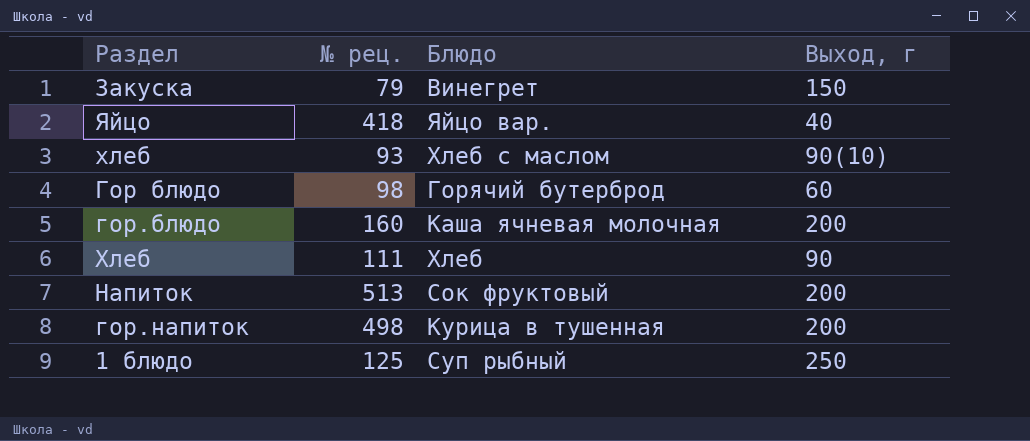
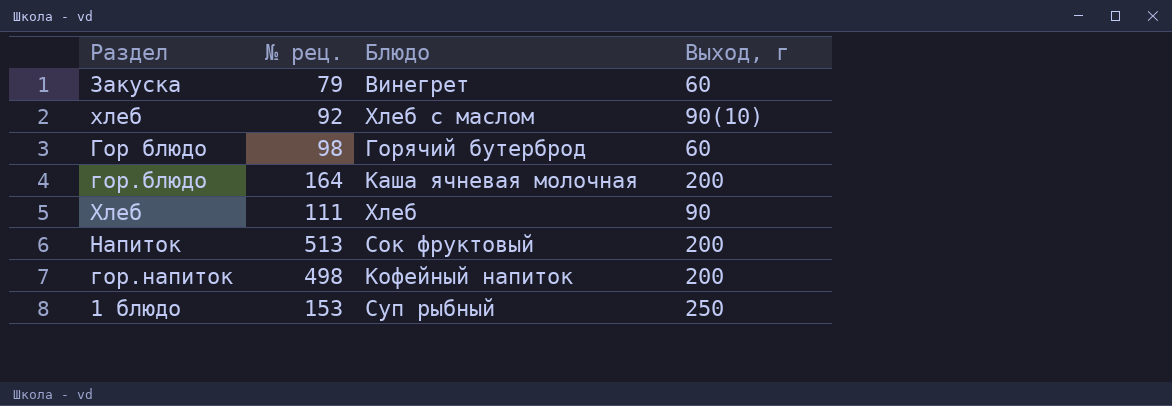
row Яйцо: 418 | Яйцо вар. | 40 -> none
Закуска | Выход, г: 150 -> 60
хлеб | № рец.: 93 -> 92
гор.блюдо | № рец.: 160 -> 164
гор.напиток | Блюдо: Курица в тушенная -> Кофейный напиток
1 блюдо | № рец.: 125 -> 153

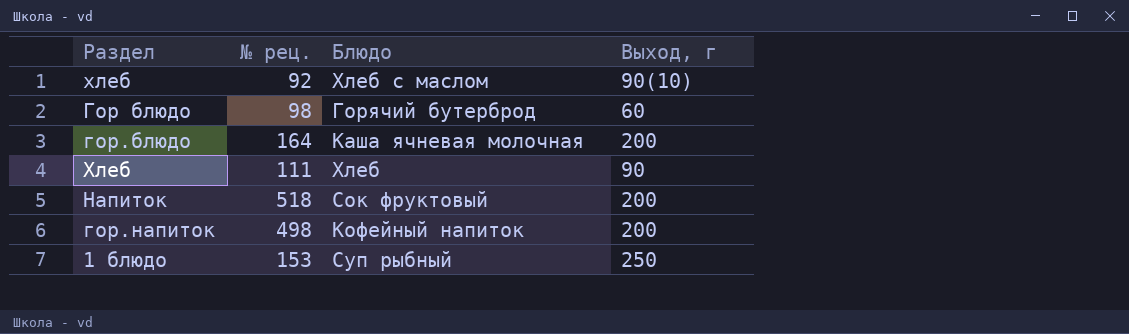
row Закуска: 79 | Винегрет | 60 -> none
Напиток | № рец.: 513 -> 518

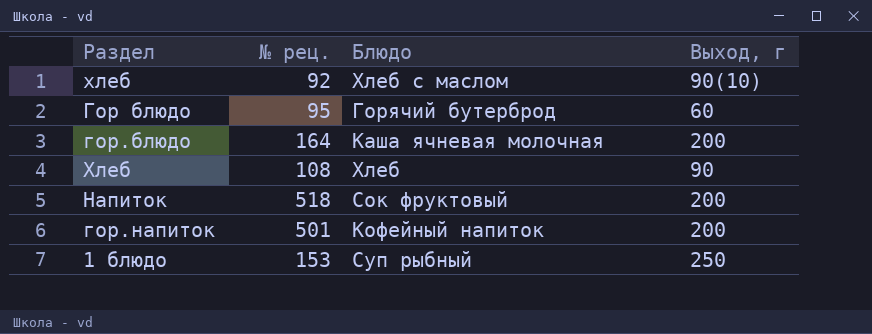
Гор блюдо | № рец.: 98 -> 95
Хлеб | № рец.: 111 -> 108
гор.напиток | № рец.: 498 -> 501

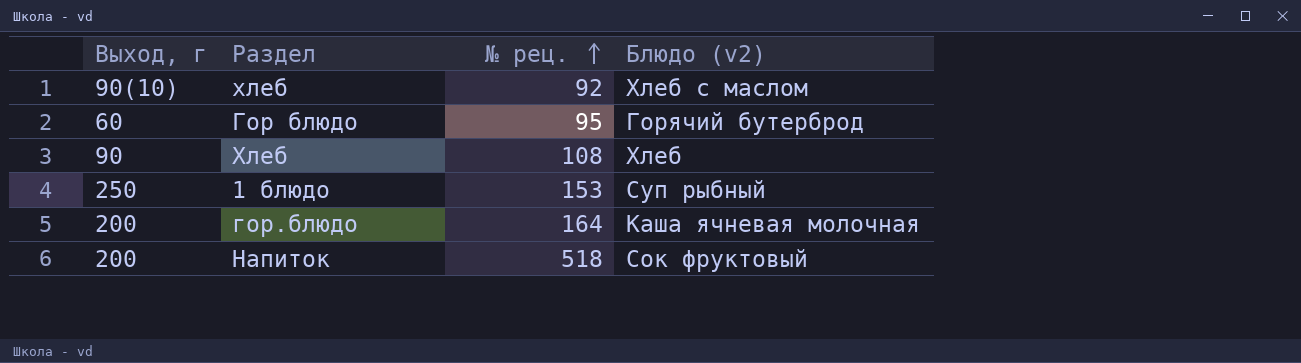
row order: none -> № рец. ascending
column Выход, г | position: 4 -> 1
column name: Блюдо -> Блюдо (v2)
row гор.напиток: 501 | Кофейный напиток | 200 -> none

